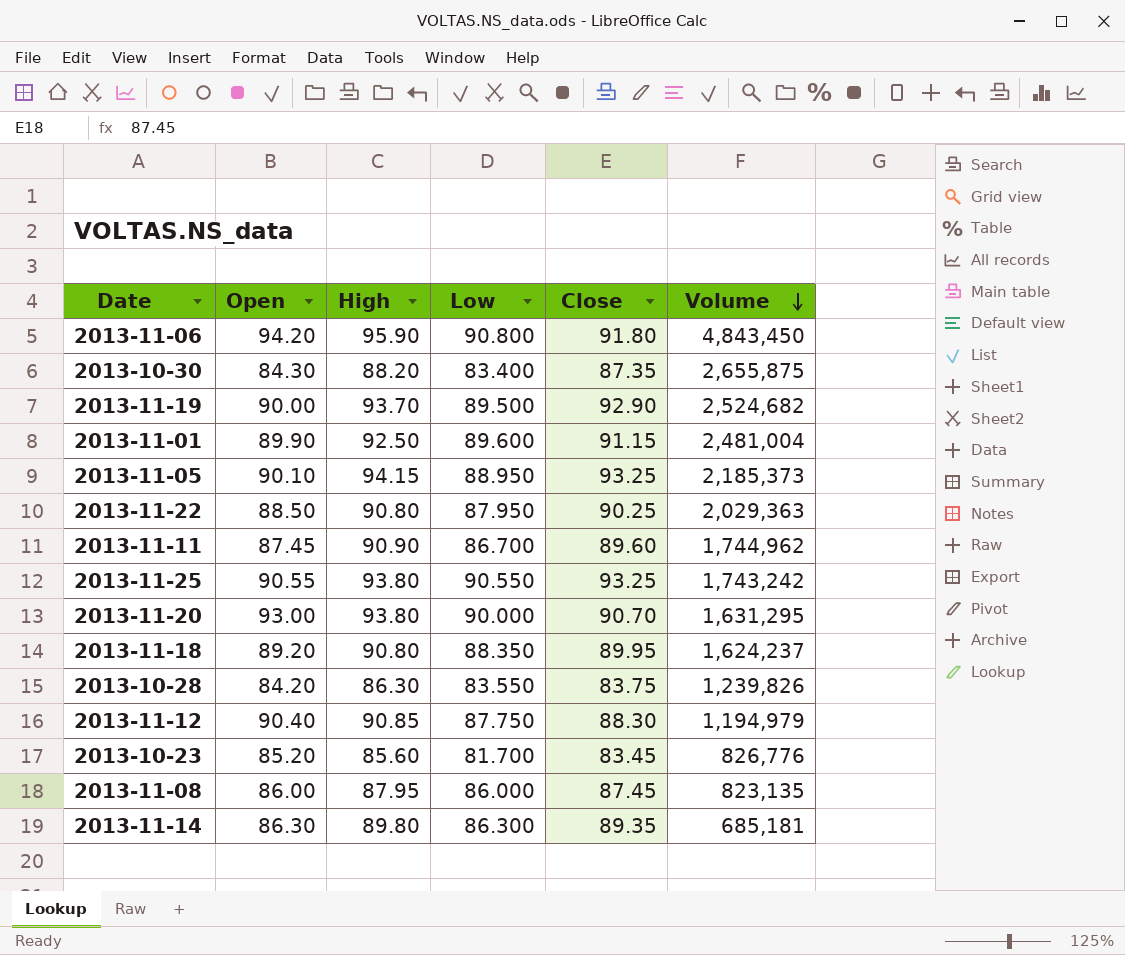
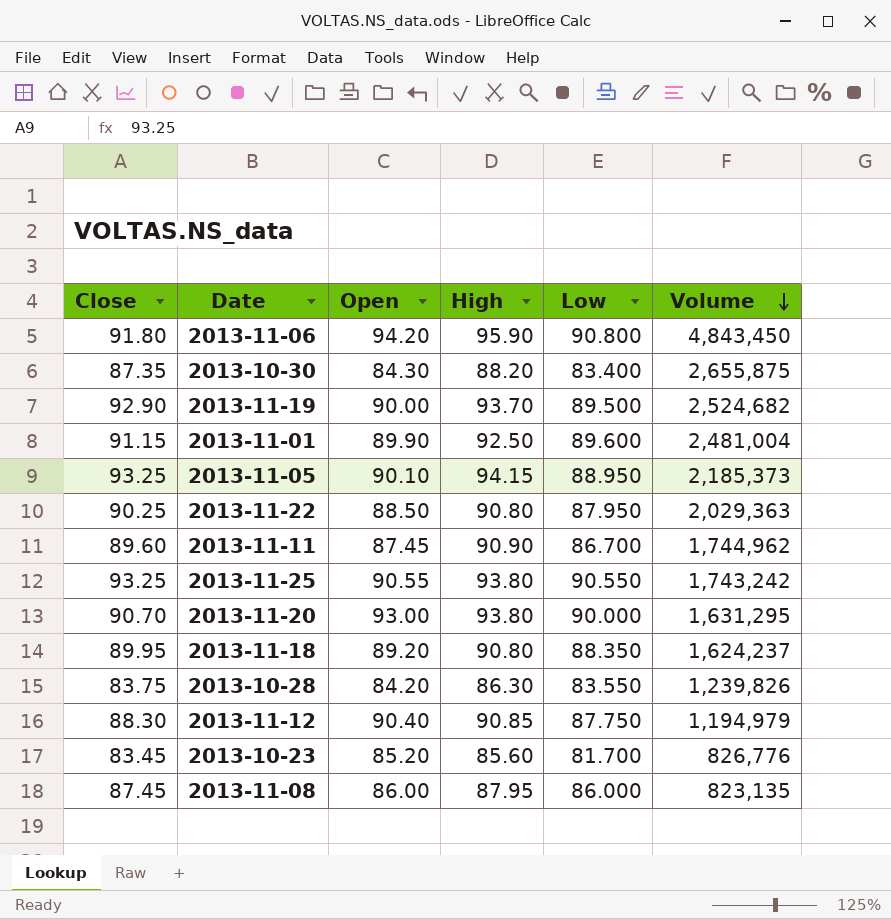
column Close | position: 5 -> 1
row 2013-11-14: 86.30 | 89.80 | 86.300 | 89.35 | 685,181 -> none

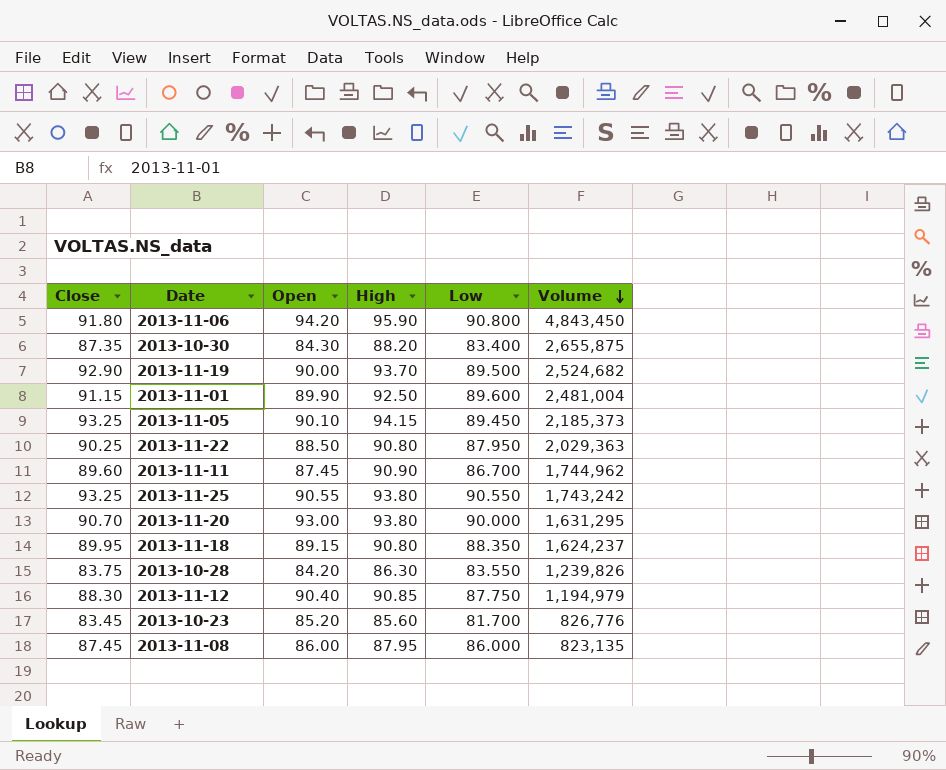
2013-11-05 | Low: 88.950 -> 89.450
2013-11-18 | Open: 89.20 -> 89.15

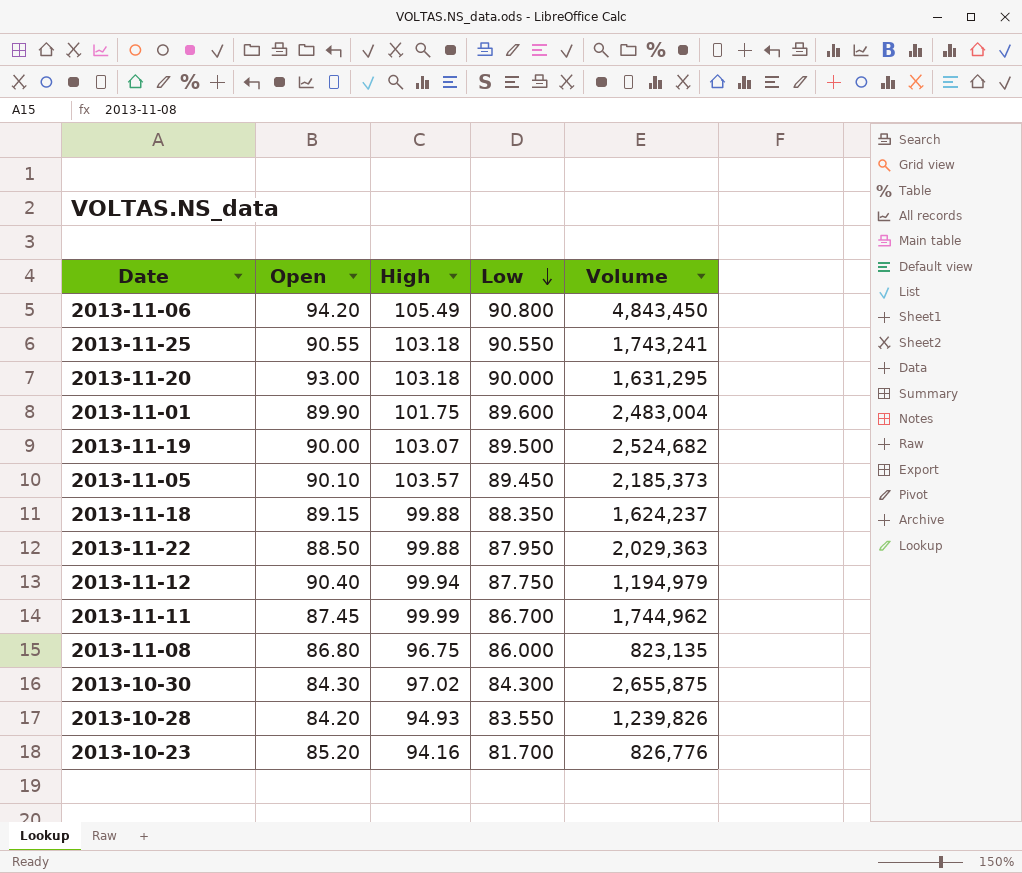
row order: Volume descending -> Low descending
column Close | position: 1 -> none
2013-11-06 | High: 95.90 -> 105.49
2013-11-25 | High: 93.80 -> 103.18
2013-11-25 | Volume: 1,743,242 -> 1,743,241
2013-11-20 | High: 93.80 -> 103.18
2013-11-01 | High: 92.50 -> 101.75
2013-11-01 | Volume: 2,481,004 -> 2,483,004
2013-11-19 | High: 93.70 -> 103.07
2013-11-05 | High: 94.15 -> 103.57
2013-11-18 | High: 90.80 -> 99.88
2013-11-22 | High: 90.80 -> 99.88
2013-11-12 | High: 90.85 -> 99.94
2013-11-11 | High: 90.90 -> 99.99
2013-11-08 | Open: 86.00 -> 86.80
2013-11-08 | High: 87.95 -> 96.75
2013-10-30 | High: 88.20 -> 97.02
2013-10-30 | Low: 83.400 -> 84.300
2013-10-28 | High: 86.30 -> 94.93
2013-10-23 | High: 85.60 -> 94.16

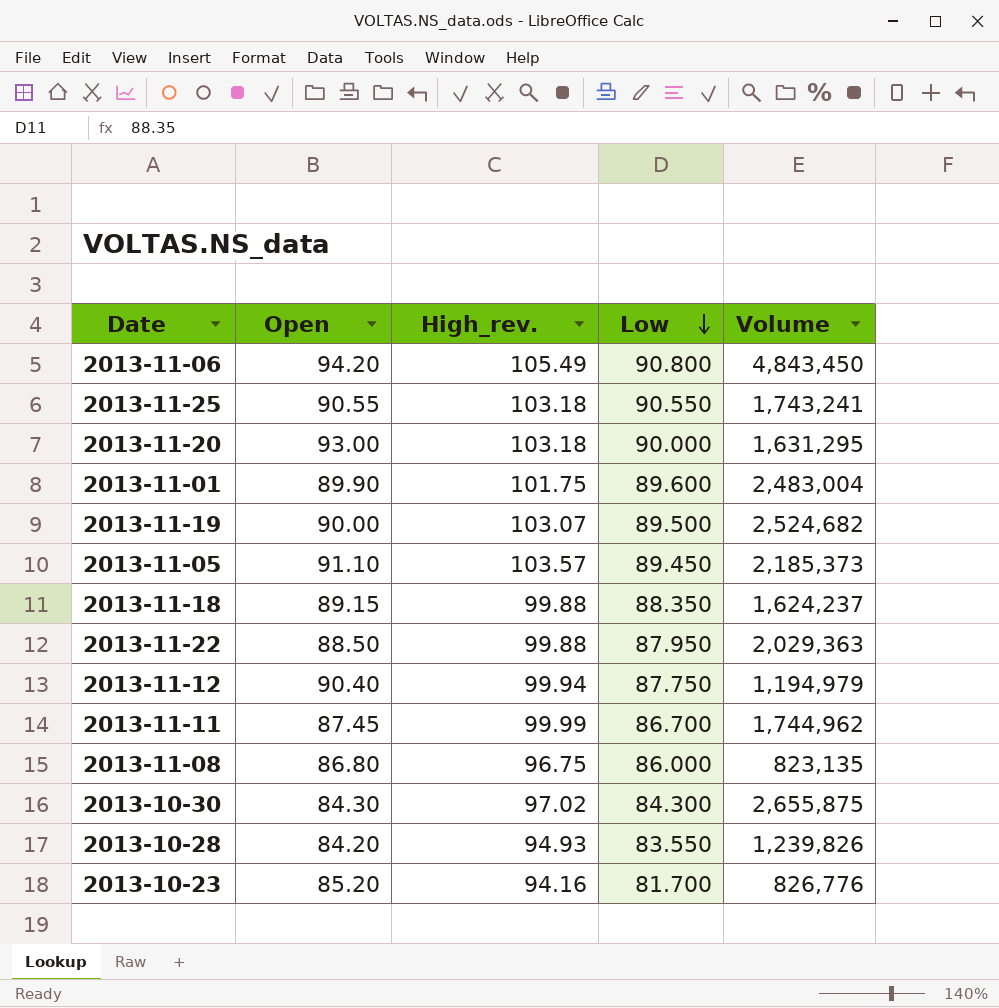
column name: High -> High_rev.
2013-11-05 | Open: 90.10 -> 91.10

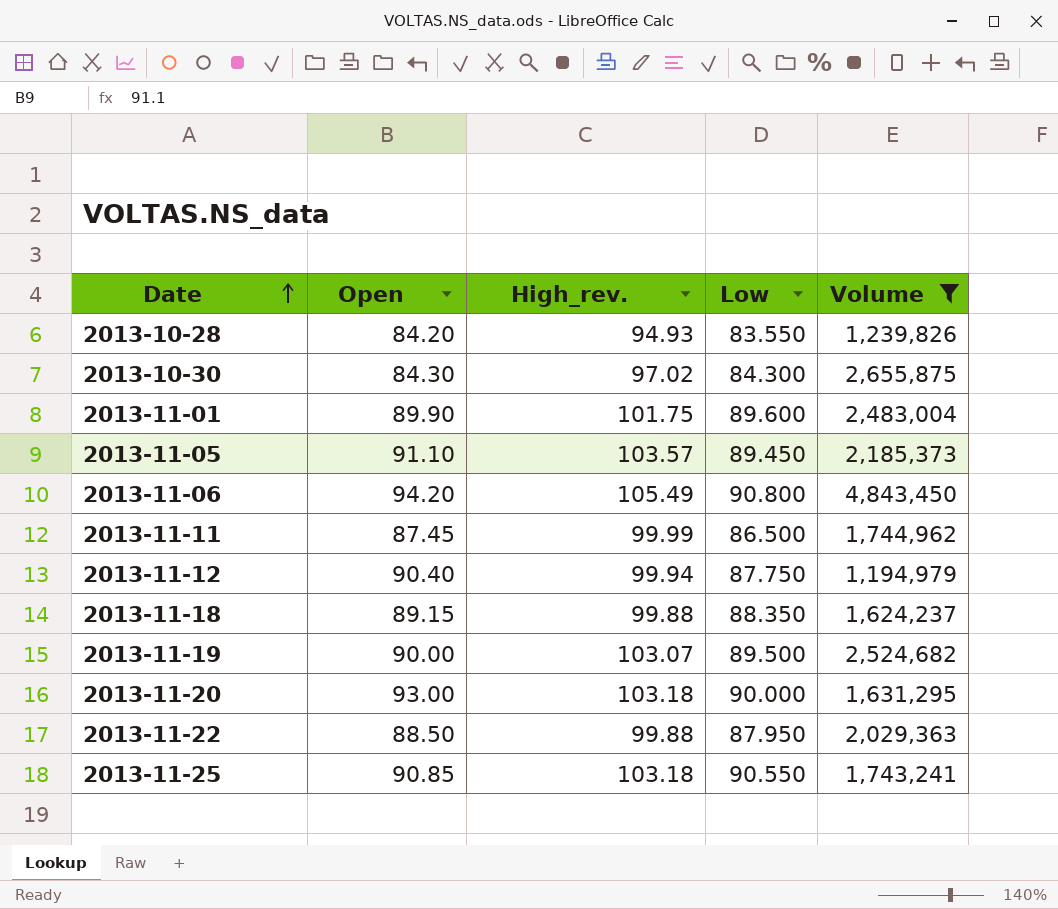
filter: none -> Volume >= 1,194,979
row order: Low descending -> Date ascending
2013-11-11 | Low: 86.700 -> 86.500
2013-11-25 | Open: 90.55 -> 90.85

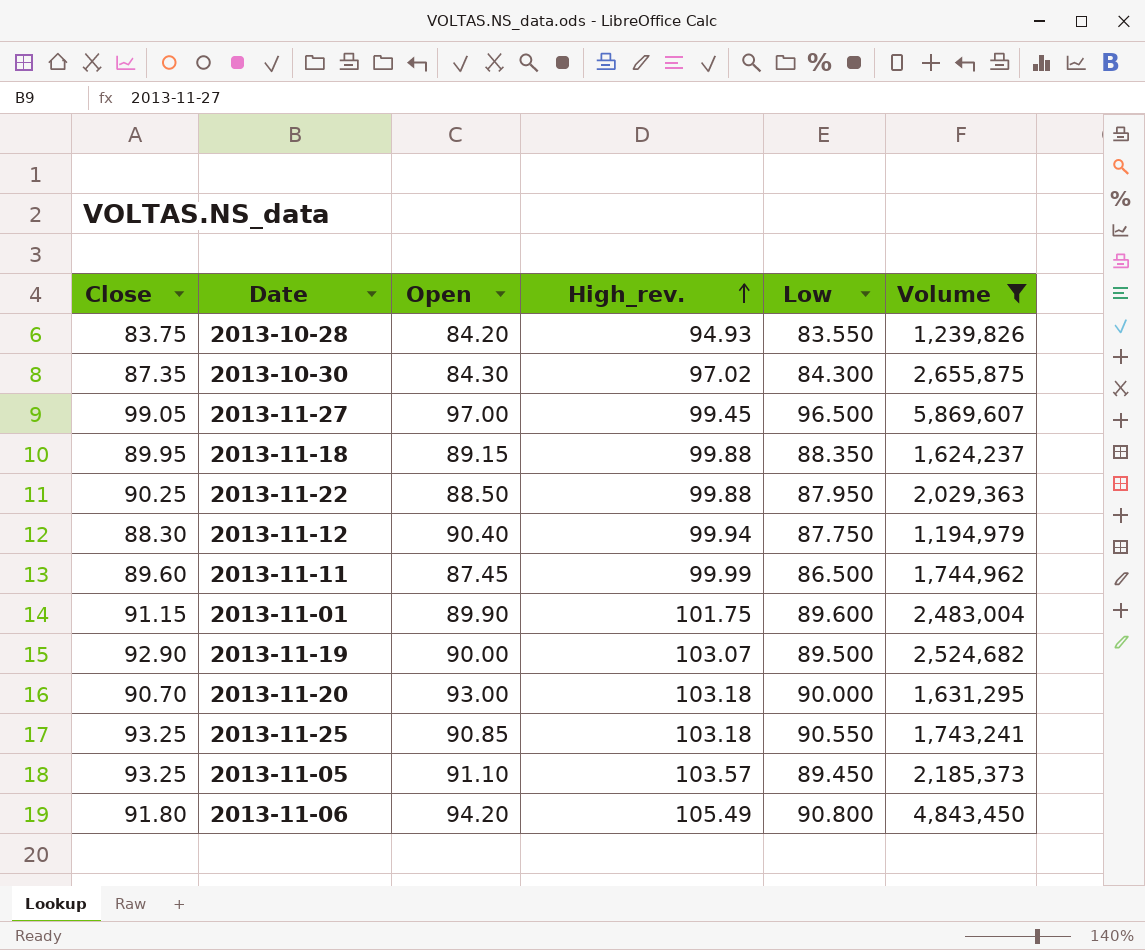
row order: Date ascending -> High_rev. ascending
column Close | position: none -> 1
row 2013-11-27: none -> 99.05 | 97.00 | 99.45 | 96.500 | 5,869,607

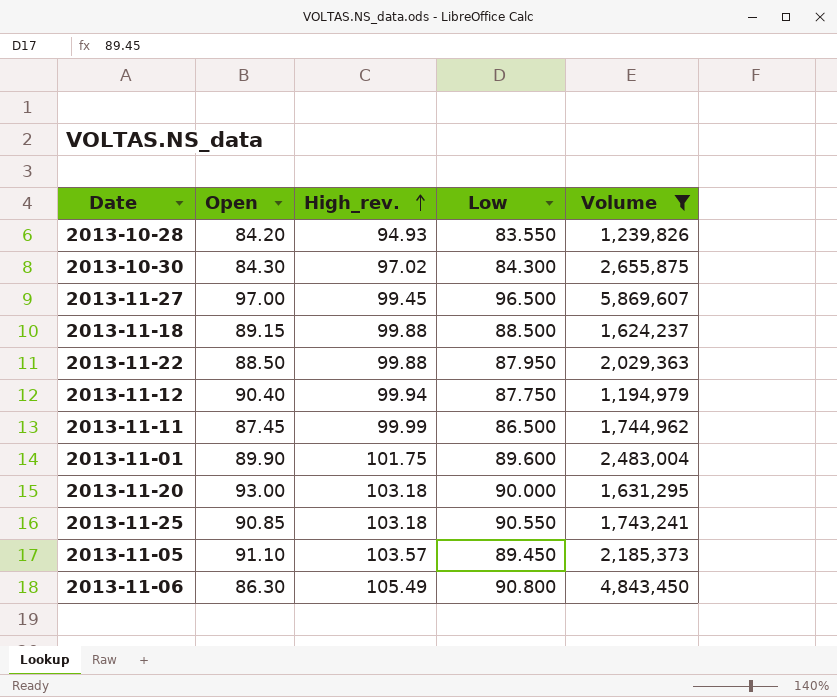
column Close | position: 1 -> none
row 2013-11-19: 92.90 | 90.00 | 103.07 | 89.500 | 2,524,682 -> none
2013-11-18 | Low: 88.350 -> 88.500
2013-11-06 | Open: 94.20 -> 86.30

